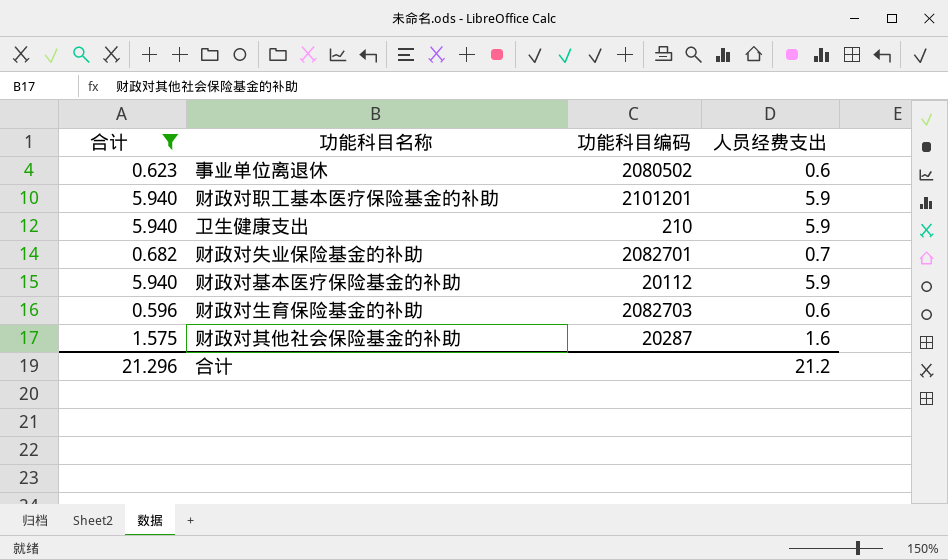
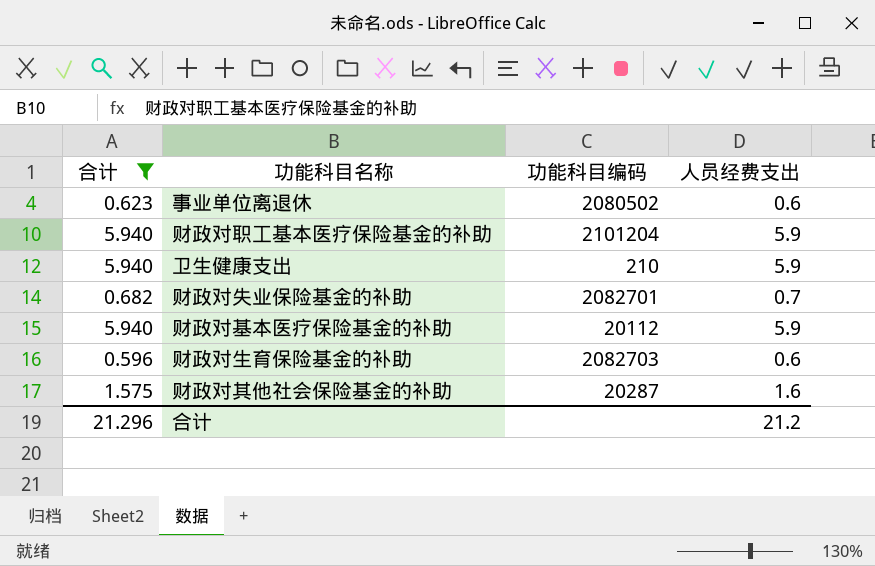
财政对职工基本医疗保险基金的补助 | 功能科目编码: 2101201 -> 2101204

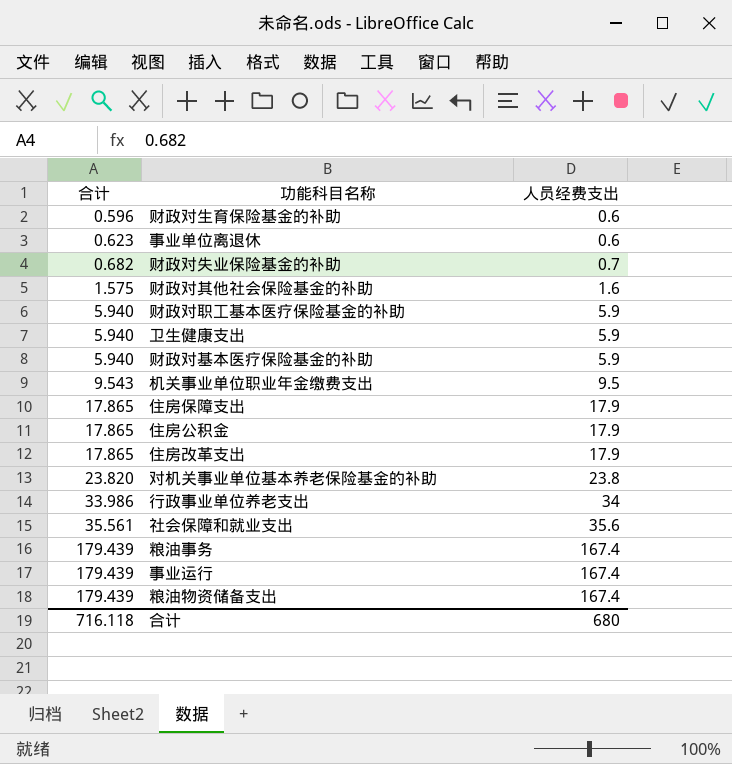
filter: 合计 <= 5.940 -> none
row order: none -> 合计 ascending
column 功能科目编码 | position: 3 -> none
合计 | 合计: 21.296 -> 716.118
合计 | 人员经费支出: 21.2 -> 680

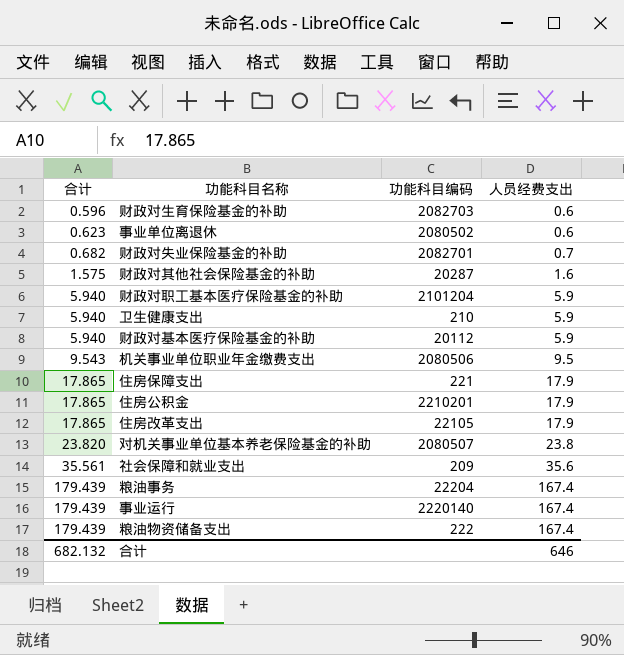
column 功能科目编码 | position: none -> 3
row 行政事业单位养老支出: 33.986 | 34 -> none
合计 | 合计: 716.118 -> 682.132
合计 | 人员经费支出: 680 -> 646

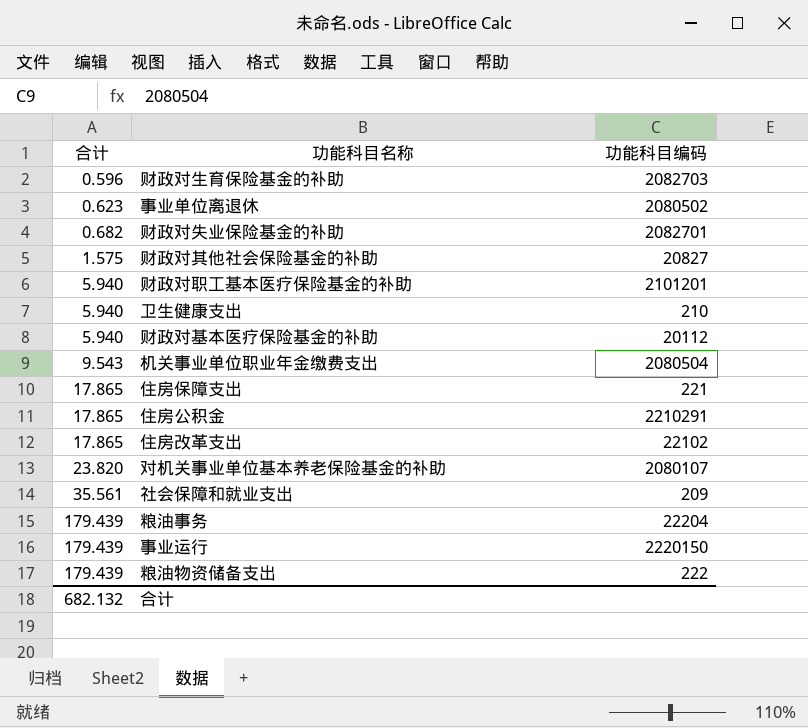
column 人员经费支出 | position: 4 -> none
财政对其他社会保险基金的补助 | 功能科目编码: 20287 -> 20827
财政对职工基本医疗保险基金的补助 | 功能科目编码: 2101204 -> 2101201
机关事业单位职业年金缴费支出 | 功能科目编码: 2080506 -> 2080504
住房公积金 | 功能科目编码: 2210201 -> 2210291
住房改革支出 | 功能科目编码: 22105 -> 22102
对机关事业单位基本养老保险基金的补助 | 功能科目编码: 2080507 -> 2080107
事业运行 | 功能科目编码: 2220140 -> 2220150

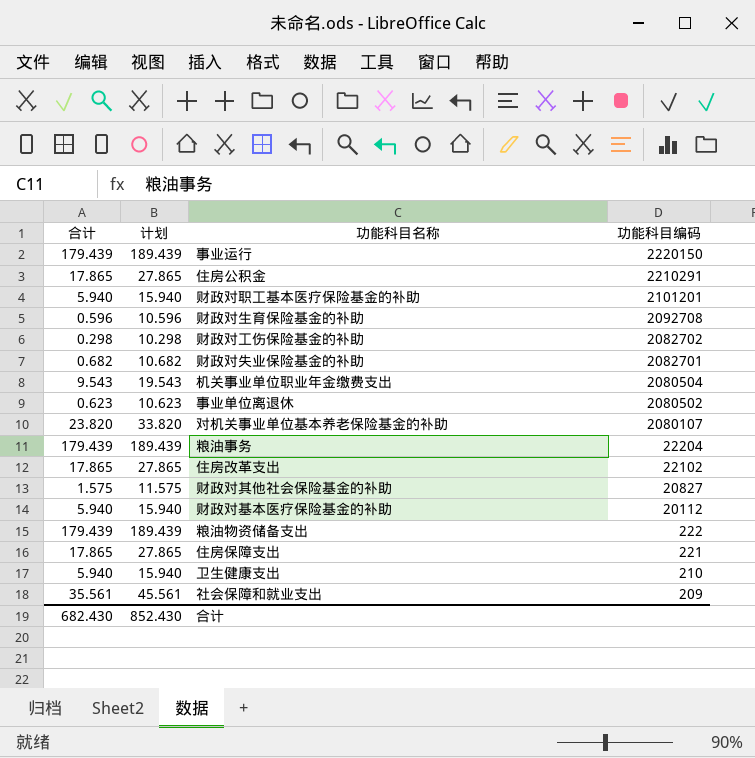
row order: 合计 ascending -> 功能科目编码 descending
column 计划 | formula: none -> [合计] + 10
财政对生育保险基金的补助 | 功能科目编码: 2082703 -> 2092708
row 财政对工伤保险基金的补助: none -> 0.298 | 10.298 | 2082702
合计 | 合计: 682.132 -> 682.430

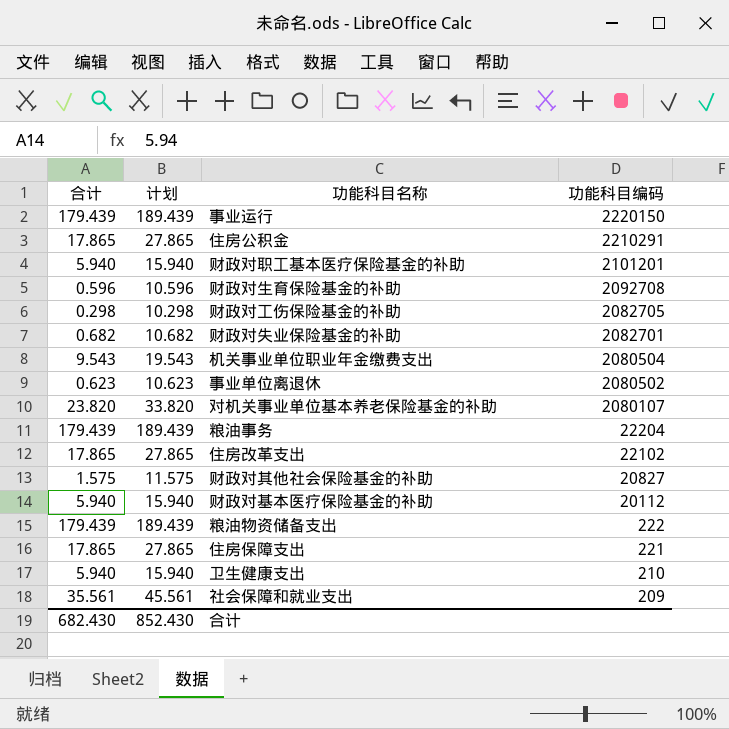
财政对工伤保险基金的补助 | 功能科目编码: 2082702 -> 2082705

